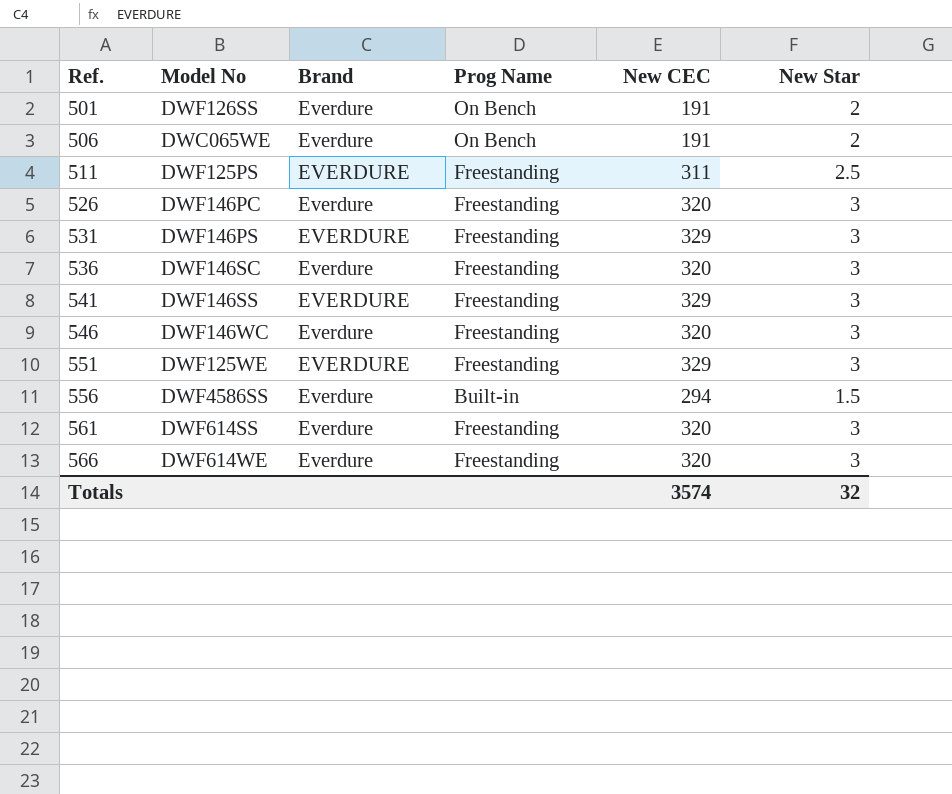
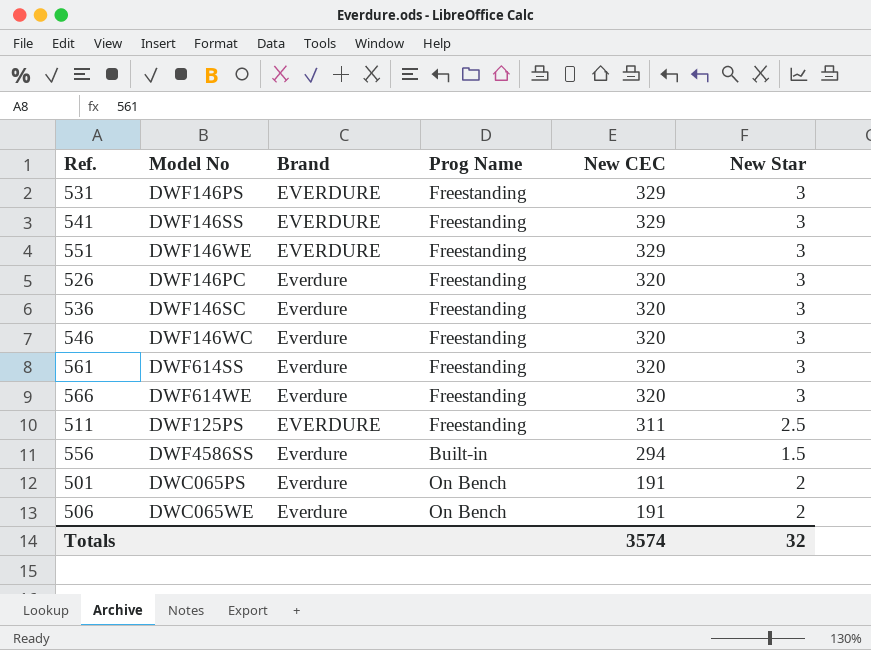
row order: Ref. ascending -> New CEC descending
551 | Model No: DWF125WE -> DWF146WE
501 | Model No: DWF126SS -> DWC065PS

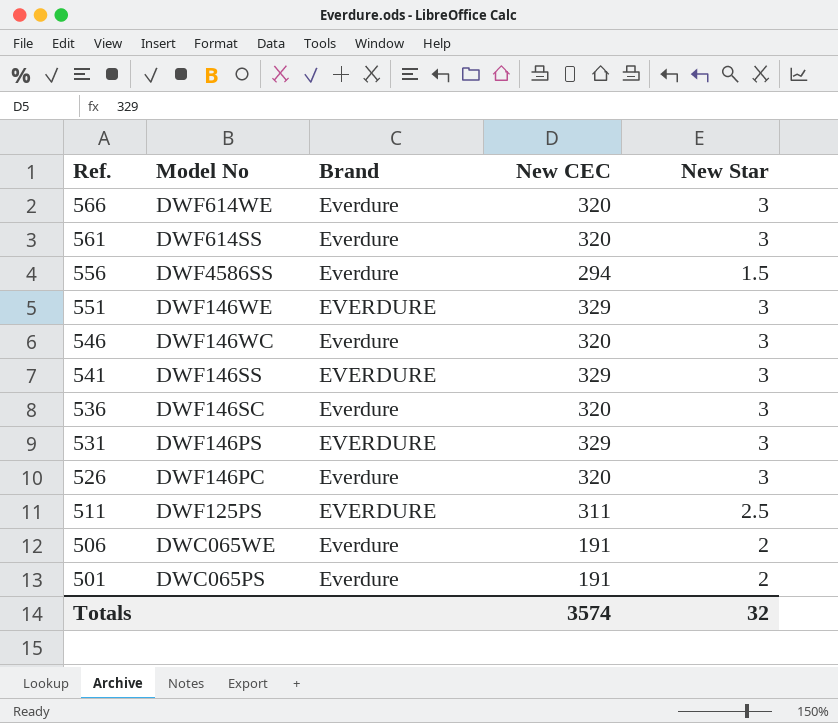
row order: New CEC descending -> Ref. descending
column Prog Name | position: 4 -> none

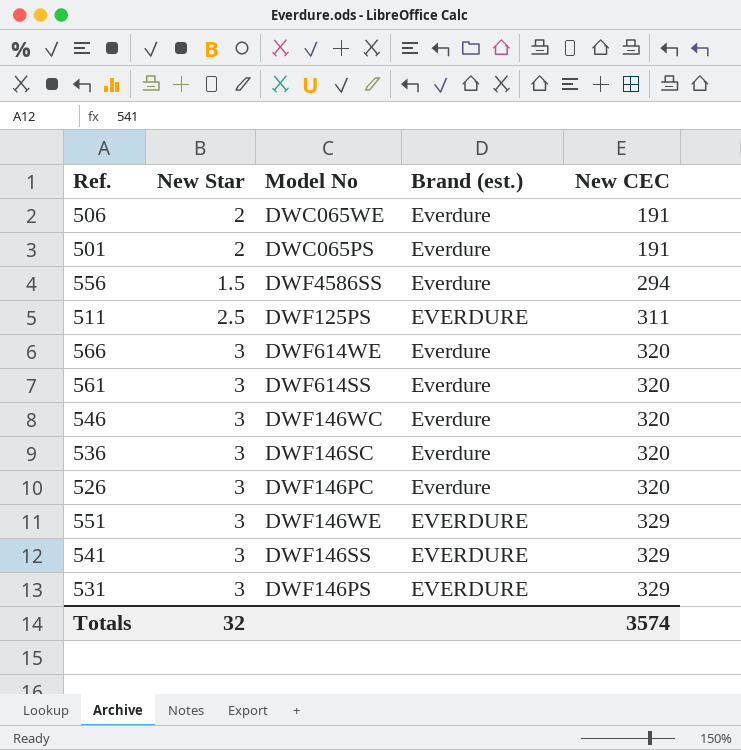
row order: Ref. descending -> New CEC ascending
column New Star | position: 5 -> 2
column name: Brand -> Brand (est.)

